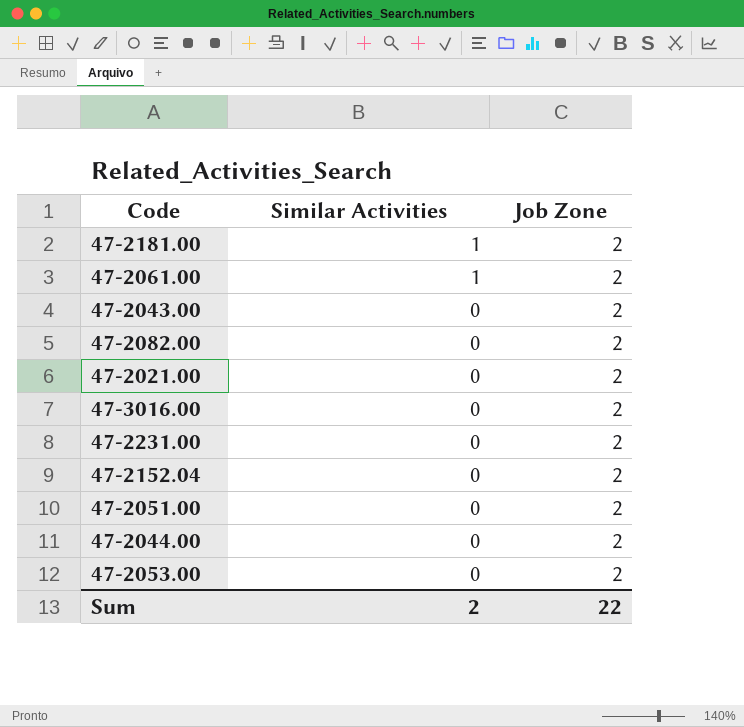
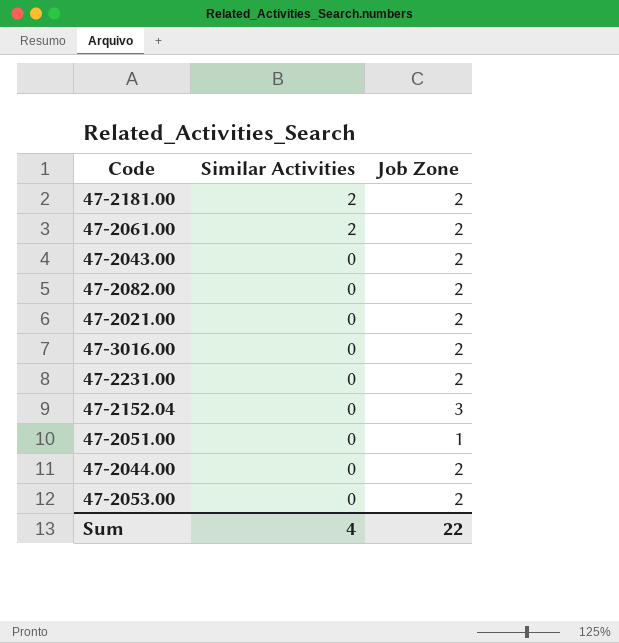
47-2181.00 | Similar Activities: 1 -> 2
47-2061.00 | Similar Activities: 1 -> 2
47-2152.04 | Job Zone: 2 -> 3
47-2051.00 | Job Zone: 2 -> 1
Sum | Similar Activities: 2 -> 4

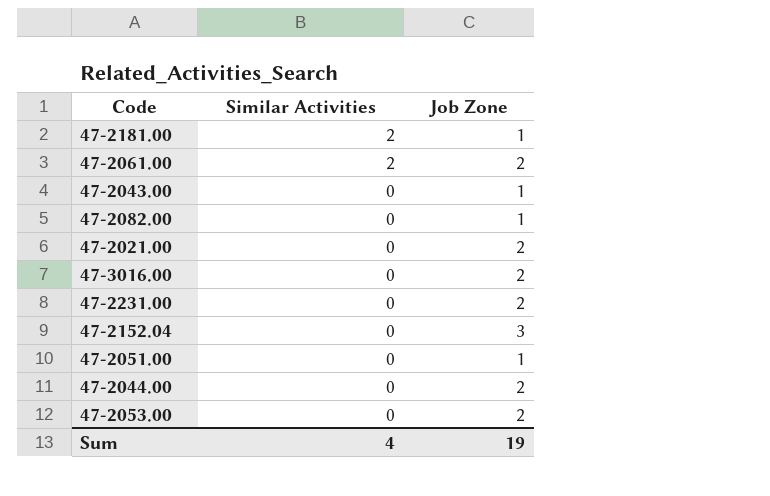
47-2181.00 | Job Zone: 2 -> 1
47-2043.00 | Job Zone: 2 -> 1
47-2082.00 | Job Zone: 2 -> 1
Sum | Job Zone: 22 -> 19

